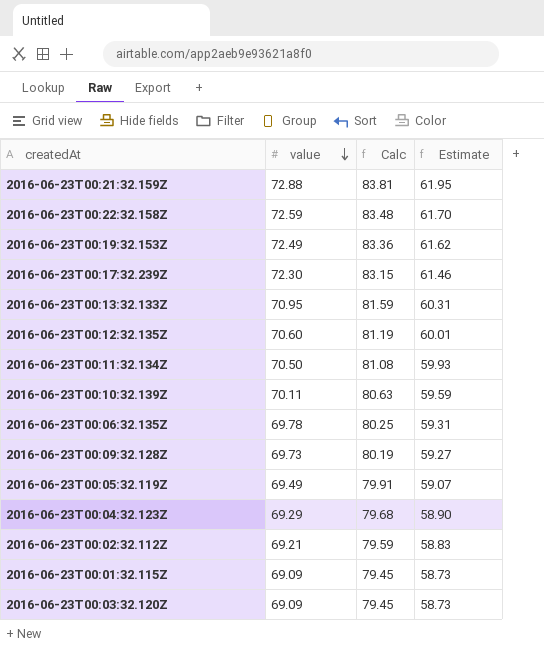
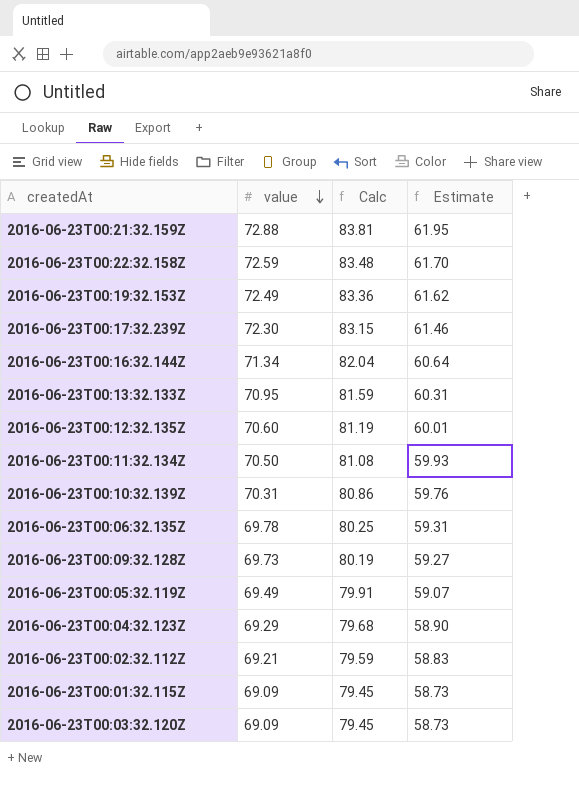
row 2016-06-23T00:16:32.144Z: none -> 71.34 | 82.04 | 60.64
2016-06-23T00:10:32.139Z | value: 70.11 -> 70.31
2016-06-23T00:10:32.139Z | Calc: 80.63 -> 80.86
2016-06-23T00:10:32.139Z | Estimate: 59.59 -> 59.76

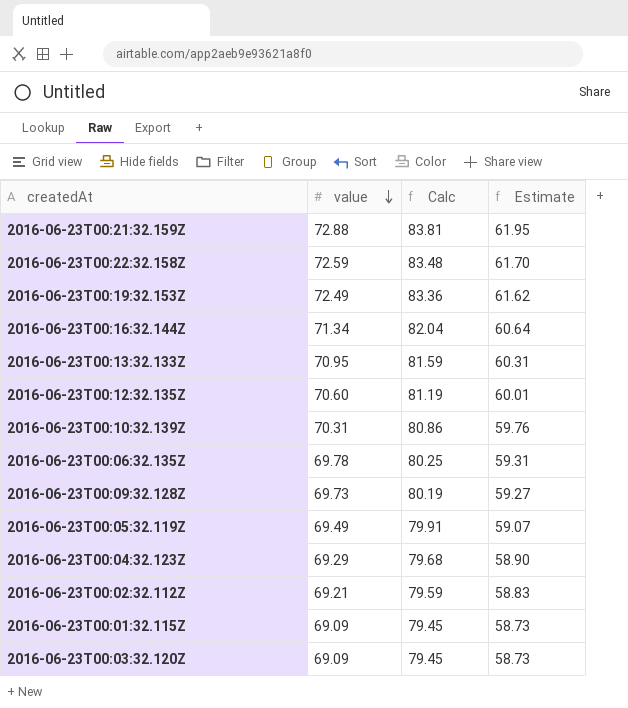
row 2016-06-23T00:17:32.239Z: 72.30 | 83.15 | 61.46 -> none
row 2016-06-23T00:11:32.134Z: 70.50 | 81.08 | 59.93 -> none

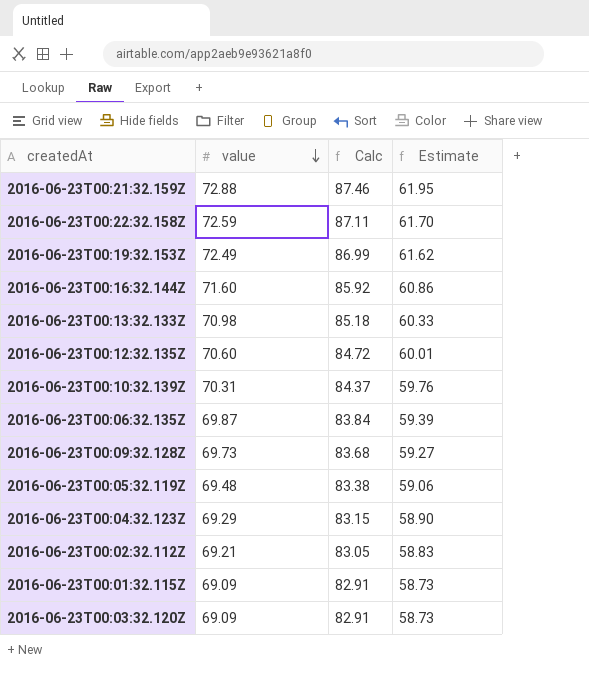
column Calc | formula: [value] * 1.15 -> [value] * 1.2
2016-06-23T00:16:32.144Z | value: 71.34 -> 71.60
2016-06-23T00:16:32.144Z | Estimate: 60.64 -> 60.86
2016-06-23T00:13:32.133Z | value: 70.95 -> 70.98
2016-06-23T00:13:32.133Z | Estimate: 60.31 -> 60.33
2016-06-23T00:06:32.135Z | value: 69.78 -> 69.87
2016-06-23T00:06:32.135Z | Estimate: 59.31 -> 59.39
2016-06-23T00:05:32.119Z | value: 69.49 -> 69.48
2016-06-23T00:05:32.119Z | Estimate: 59.07 -> 59.06

